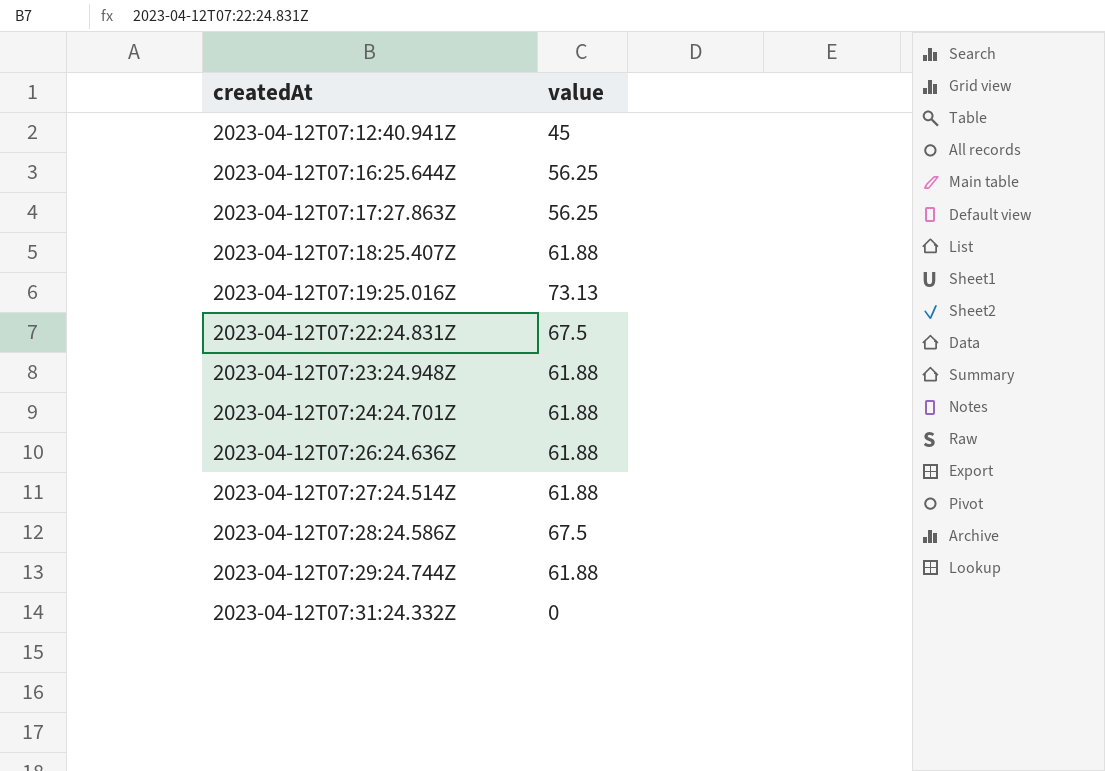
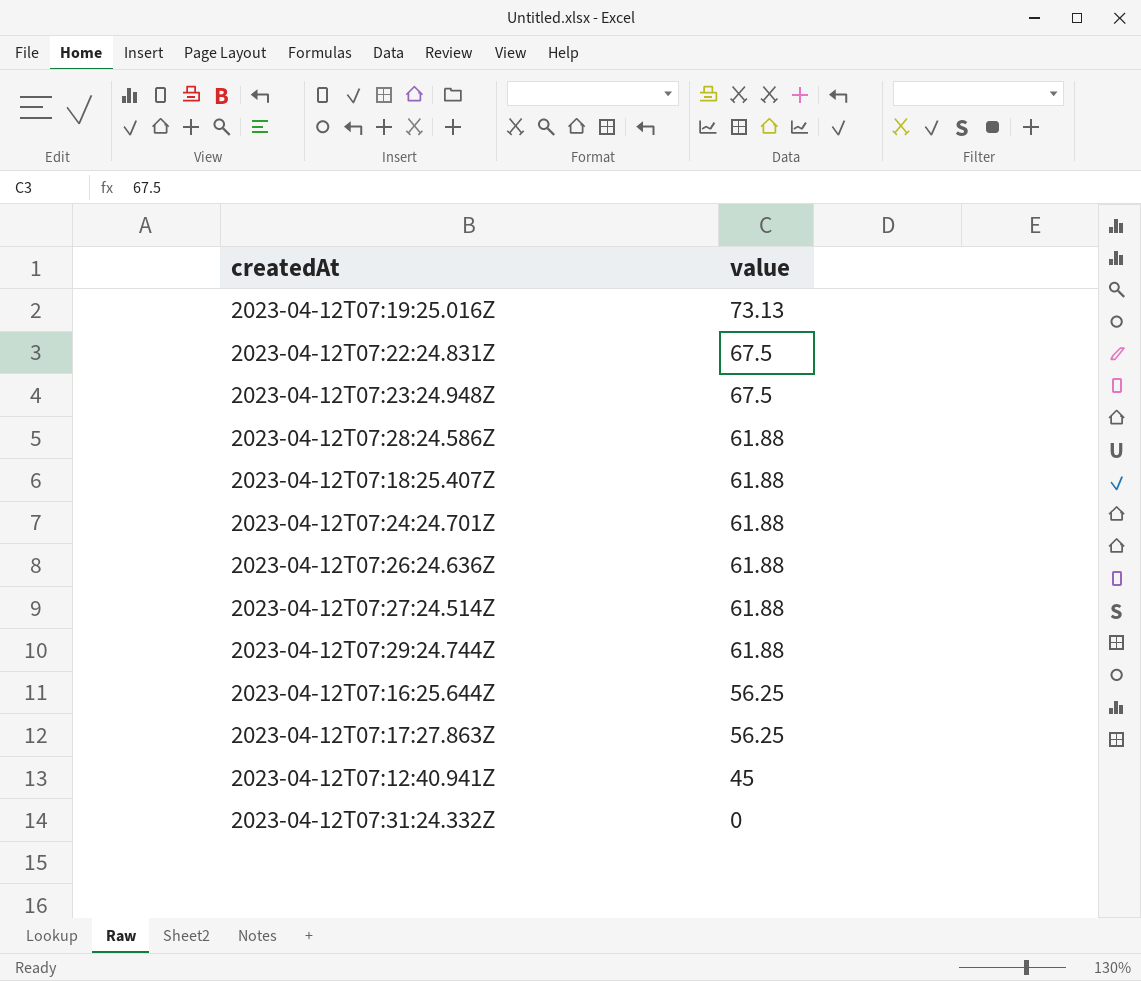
row order: createdAt ascending -> value descending
2023-04-12T07:23:24.948Z | value: 61.88 -> 67.5
2023-04-12T07:28:24.586Z | value: 67.5 -> 61.88

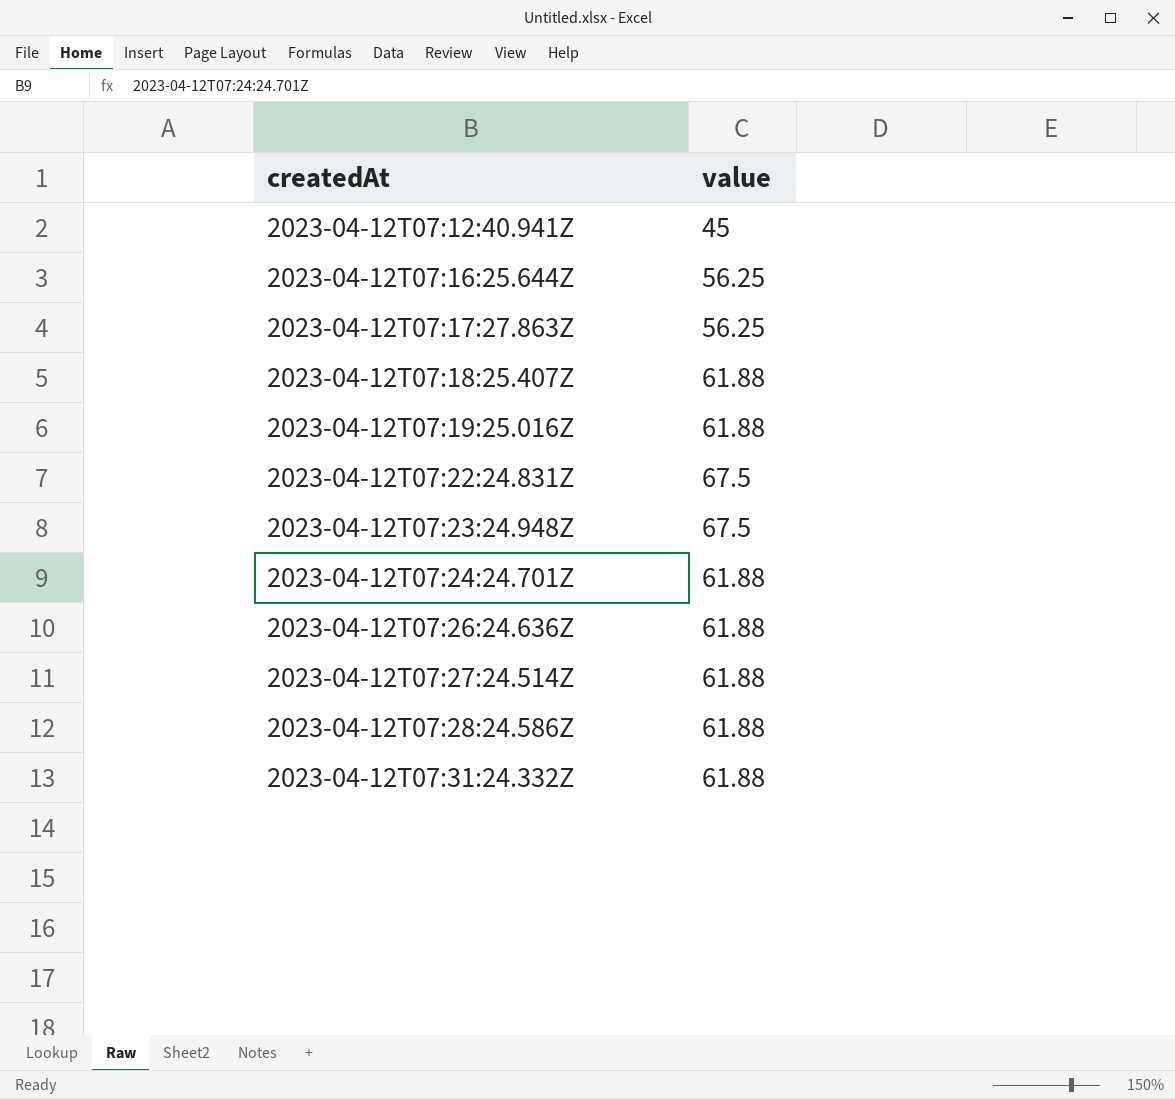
row order: value descending -> createdAt ascending
row 2023-04-12T07:29:24.744Z: 61.88 -> none
2023-04-12T07:19:25.016Z | value: 73.13 -> 61.88
2023-04-12T07:31:24.332Z | value: 0 -> 61.88

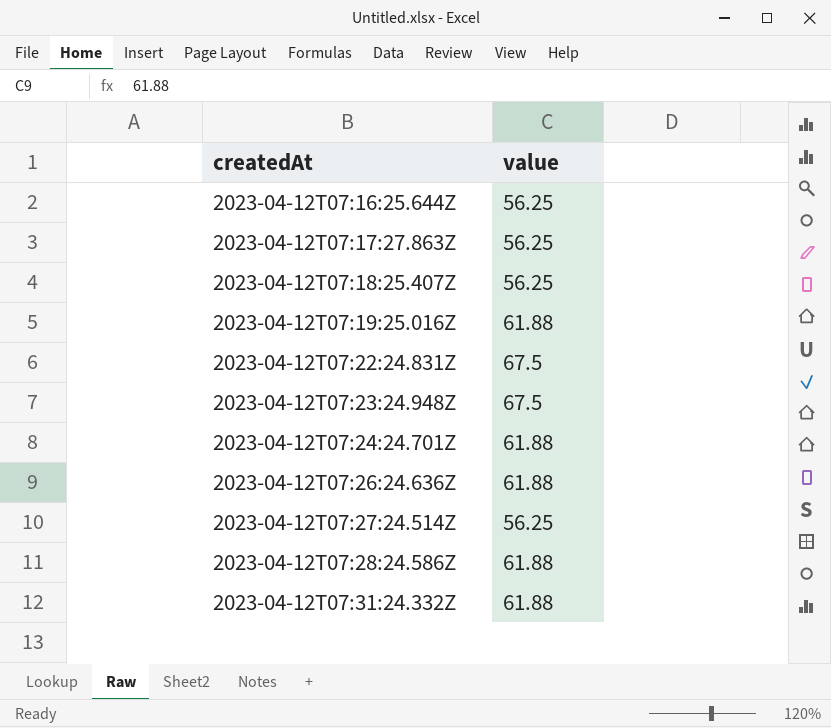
row 2023-04-12T07:12:40.941Z: 45 -> none
2023-04-12T07:18:25.407Z | value: 61.88 -> 56.25
2023-04-12T07:27:24.514Z | value: 61.88 -> 56.25

